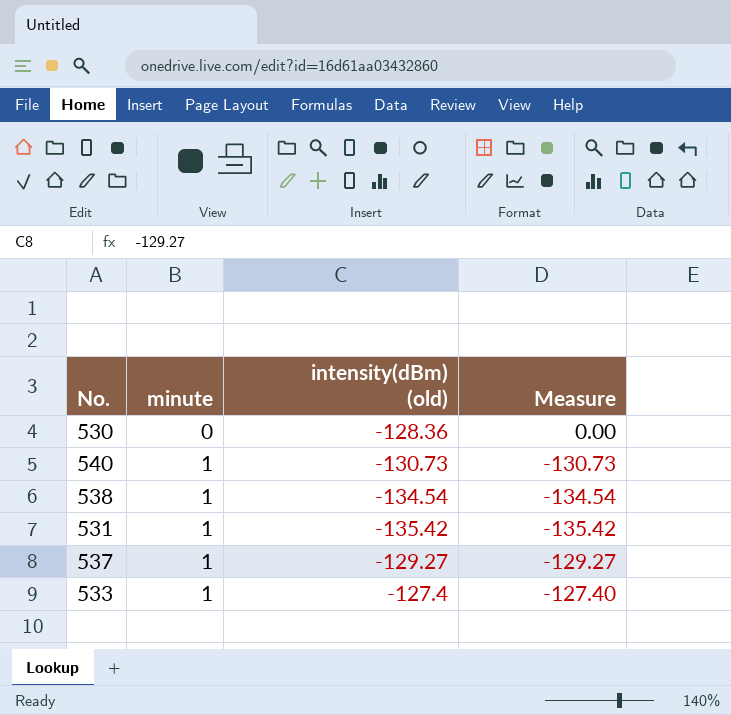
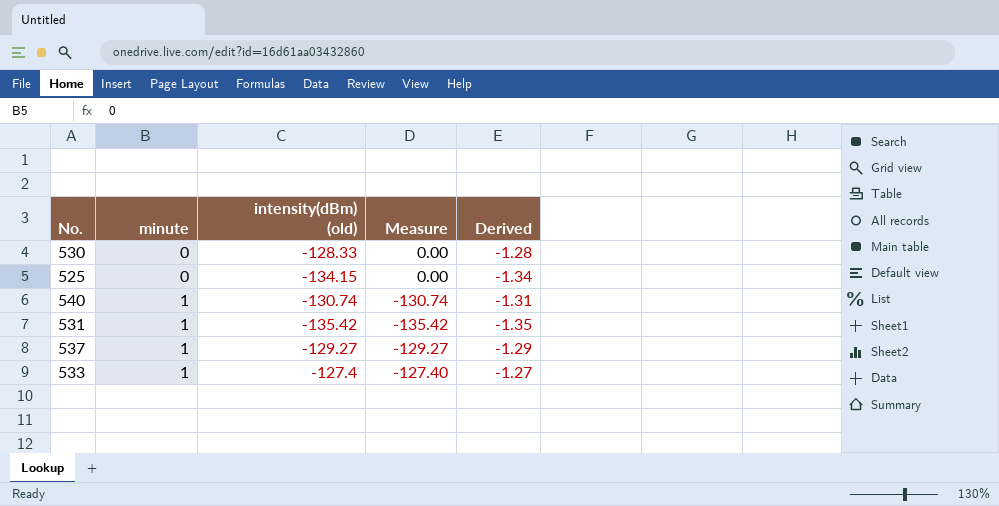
column Derived | formula: none -> [intensity(dBm) (old)] * 0.01
row 538: 1 | -134.54 | -134.54 -> none
530 | intensity(dBm) (old): -128.36 -> -128.33
row 525: none -> 0 | -134.15 | 0.00 | -1.34
540 | intensity(dBm) (old): -130.73 -> -130.74
540 | Measure: -130.73 -> -130.74

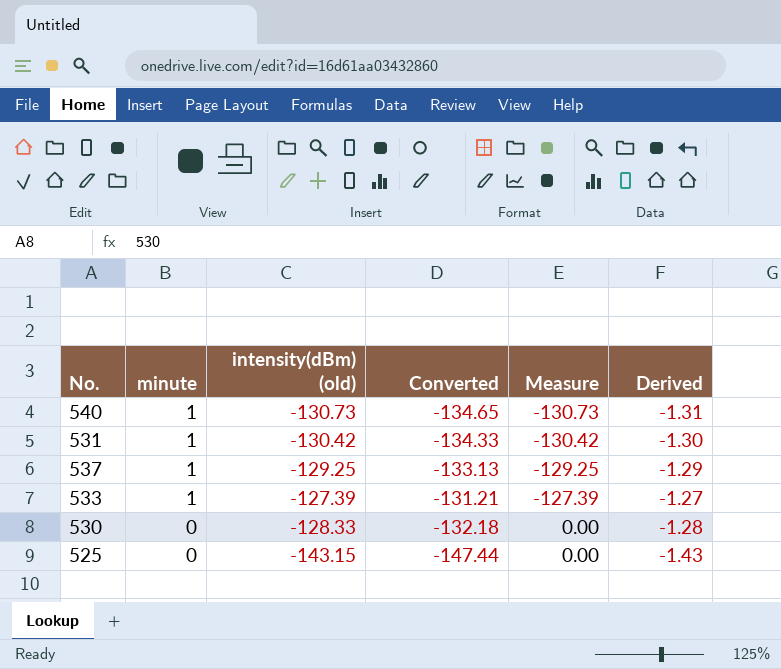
row order: minute ascending -> minute descending
column Converted | formula: none -> [intensity(dBm) (old)] * 1.03
540 | intensity(dBm) (old): -130.74 -> -130.73
540 | Measure: -130.74 -> -130.73
531 | intensity(dBm) (old): -135.42 -> -130.42
531 | Measure: -135.42 -> -130.42
531 | Derived: -1.35 -> -1.30
537 | intensity(dBm) (old): -129.27 -> -129.25
537 | Measure: -129.27 -> -129.25
533 | intensity(dBm) (old): -127.4 -> -127.39
533 | Measure: -127.40 -> -127.39
525 | intensity(dBm) (old): -134.15 -> -143.15
525 | Derived: -1.34 -> -1.43

